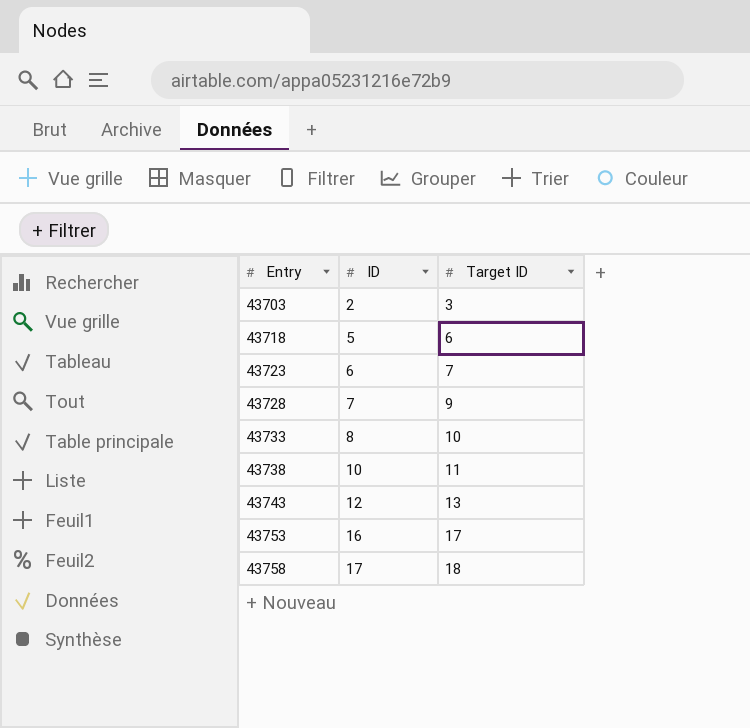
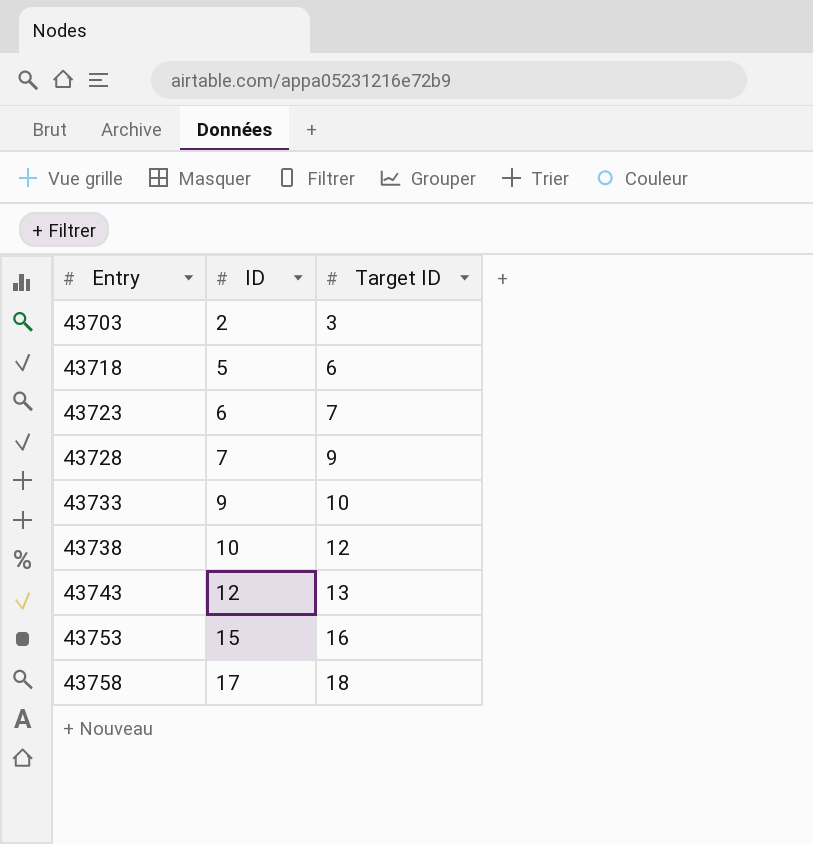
43733 | ID: 8 -> 9
43738 | Target ID: 11 -> 12
43753 | ID: 16 -> 15
43753 | Target ID: 17 -> 16

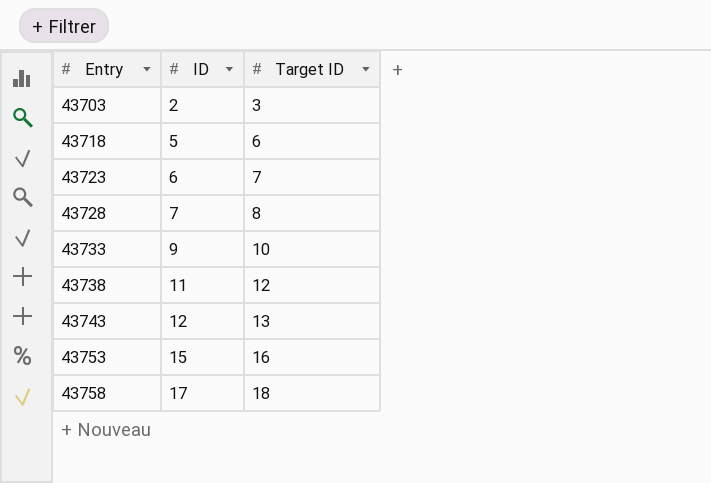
43728 | Target ID: 9 -> 8
43738 | ID: 10 -> 11

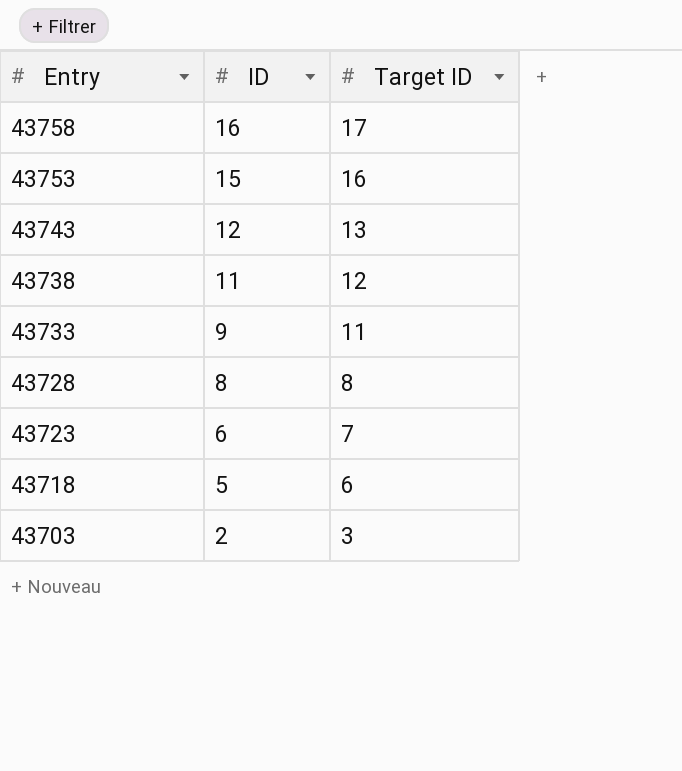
row order: Entry ascending -> Entry descending
43758 | ID: 17 -> 16
43758 | Target ID: 18 -> 17
43733 | Target ID: 10 -> 11
43728 | ID: 7 -> 8

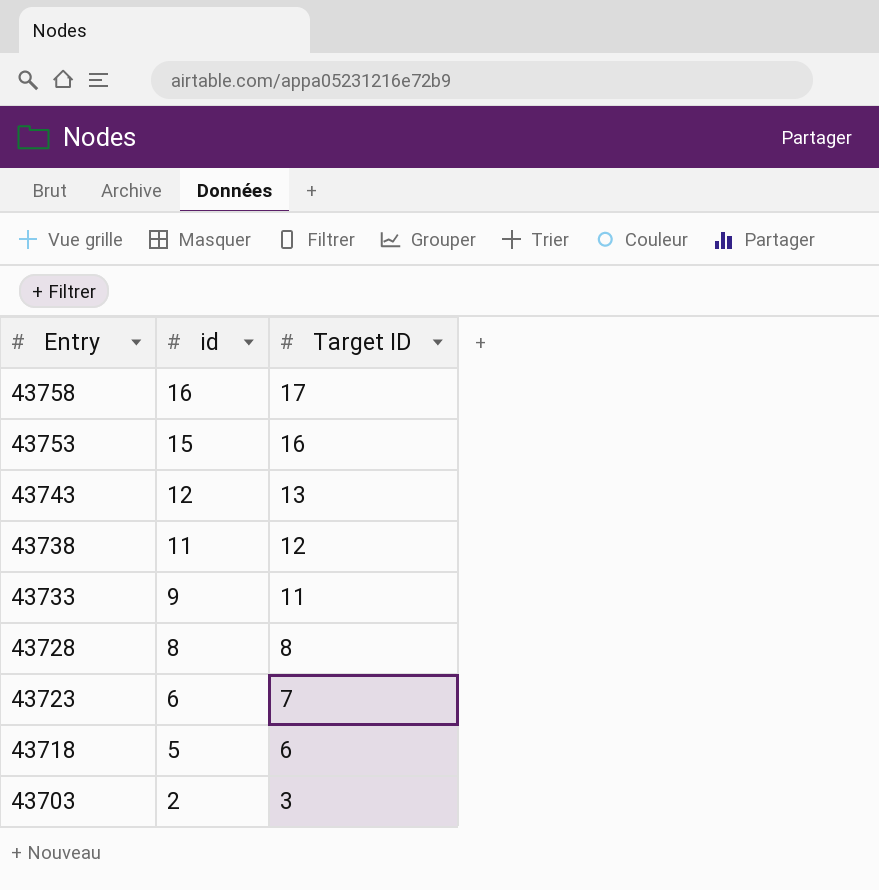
column name: ID -> id

